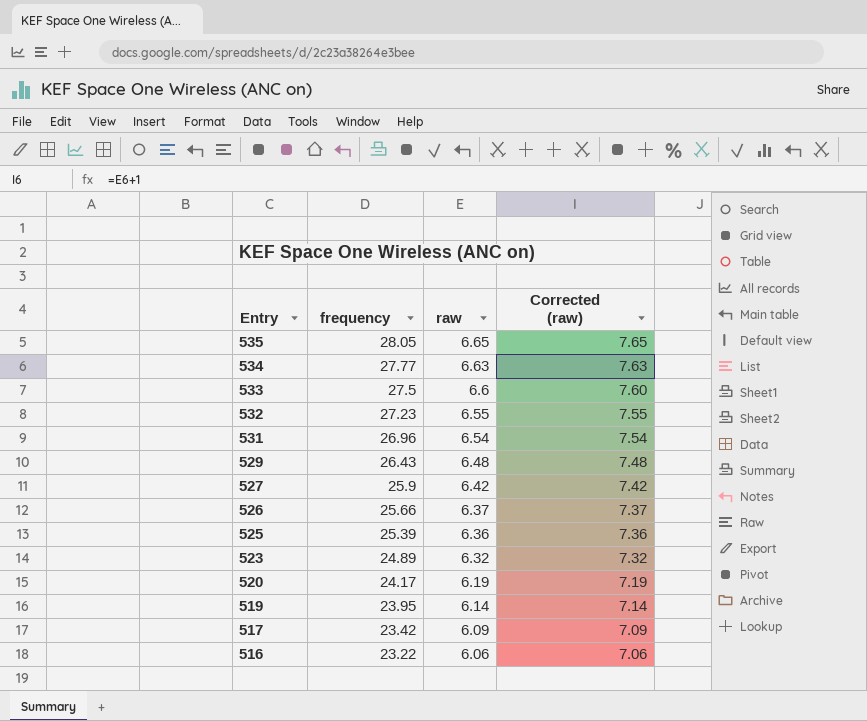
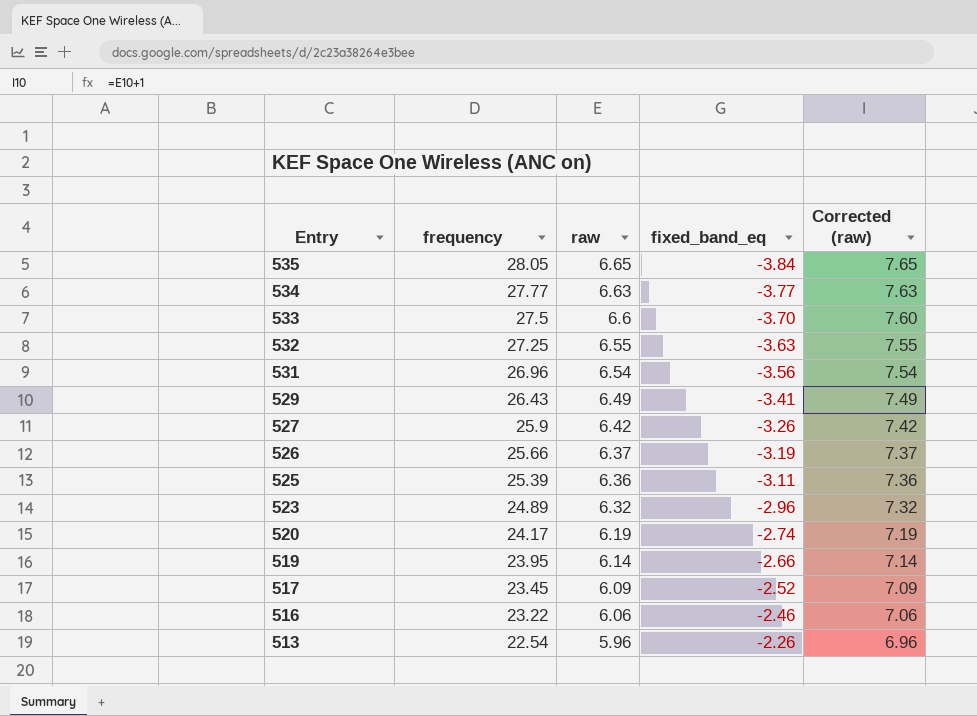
column fixed_band_eq | position: none -> 4
532 | frequency: 27.23 -> 27.25
529 | raw: 6.48 -> 6.49
529 | Corrected (raw): 7.48 -> 7.49
517 | frequency: 23.42 -> 23.45
row 513: none -> 22.54 | 5.96 | -2.26 | 6.96

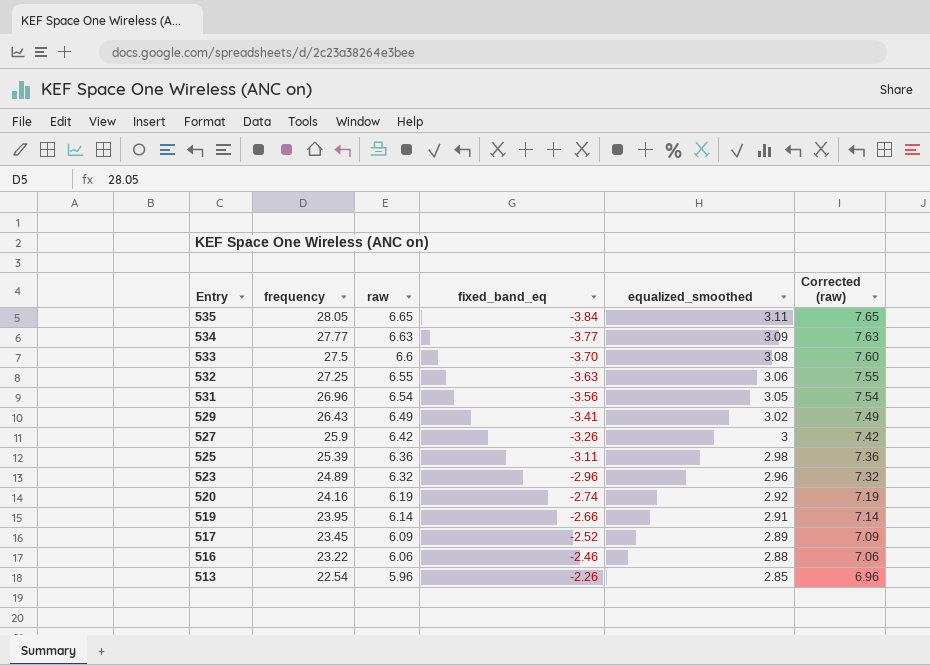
column equalized_smoothed | position: none -> 5
row 526: 25.66 | 6.37 | -3.19 | 7.37 -> none
520 | frequency: 24.17 -> 24.16

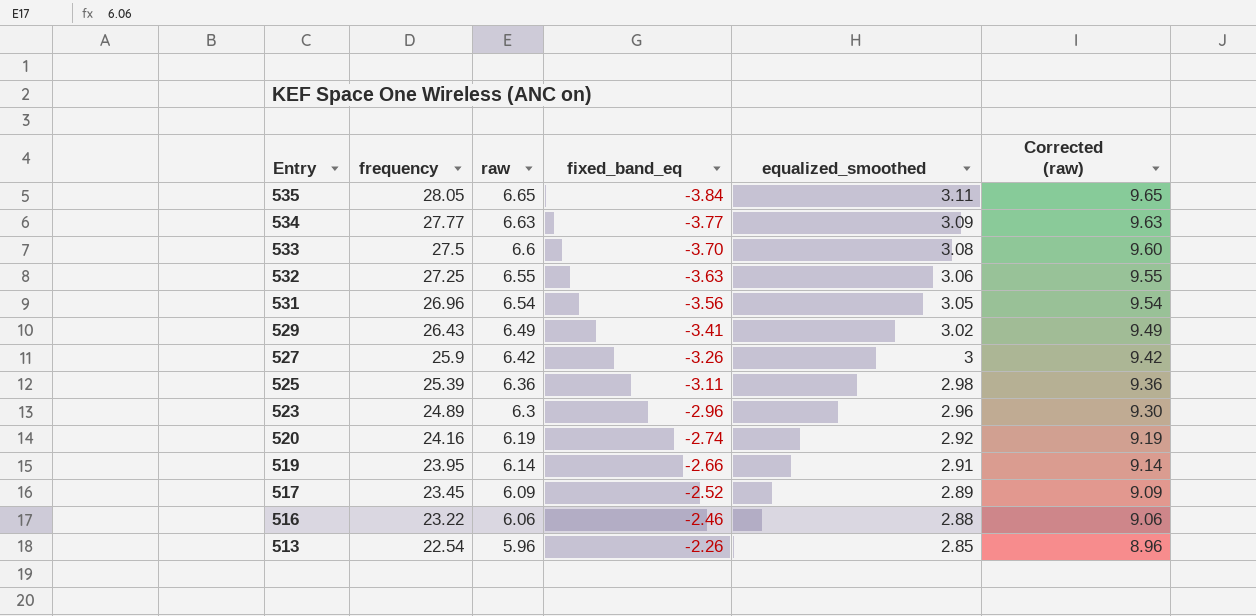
column Corrected (raw) | formula: [raw] + 1 -> [raw] + 3
523 | raw: 6.32 -> 6.3

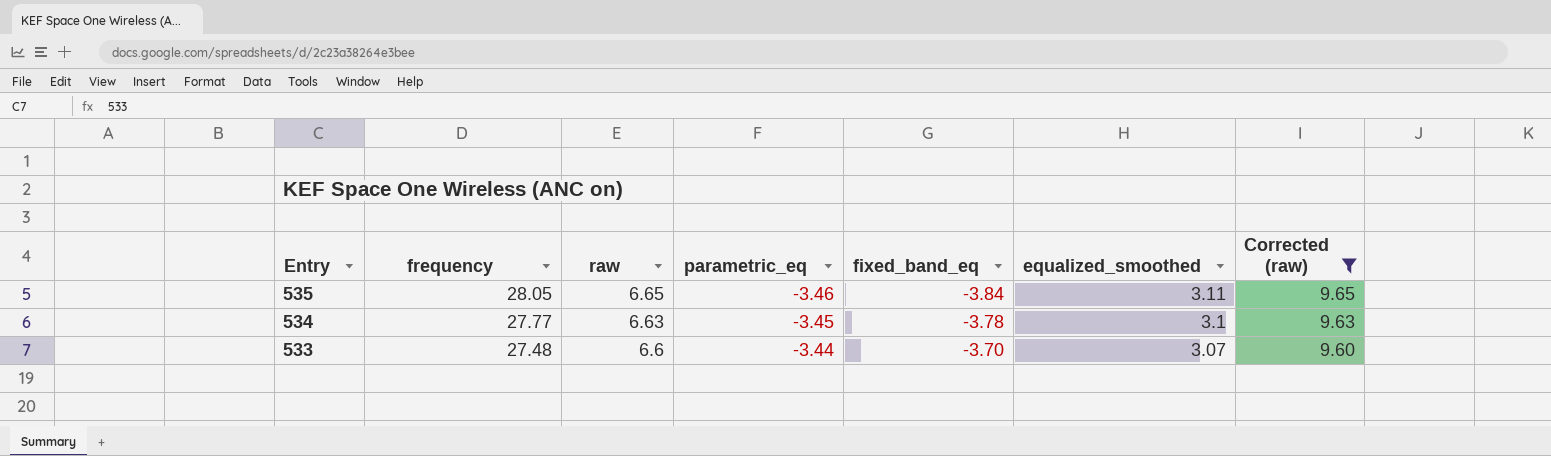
filter: none -> Corrected (raw) >= 9.60
column parametric_eq | position: none -> 4
534 | fixed_band_eq: -3.77 -> -3.78
534 | equalized_smoothed: 3.09 -> 3.1
533 | frequency: 27.5 -> 27.48
533 | equalized_smoothed: 3.08 -> 3.07

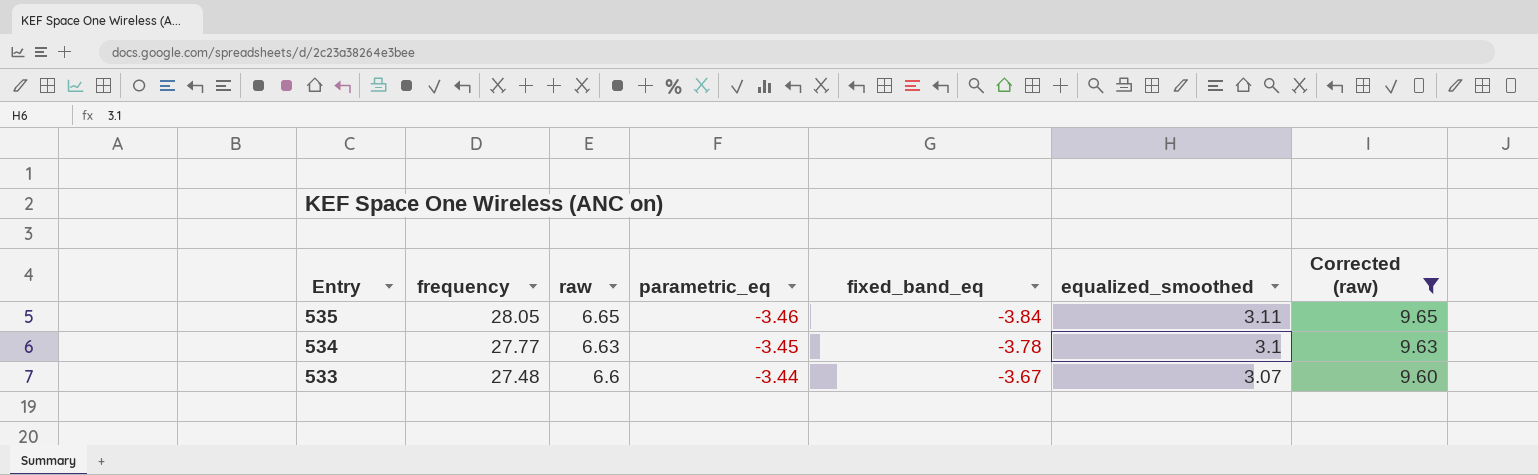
533 | fixed_band_eq: -3.70 -> -3.67

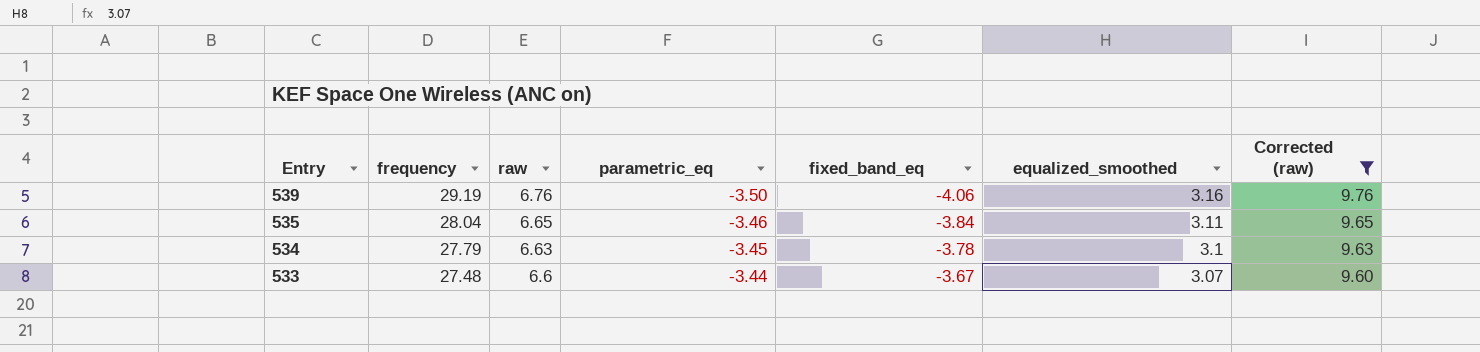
row 539: none -> 29.19 | 6.76 | -3.50 | -4.06 | 3.16 | 9.76
535 | frequency: 28.05 -> 28.04
534 | frequency: 27.77 -> 27.79

